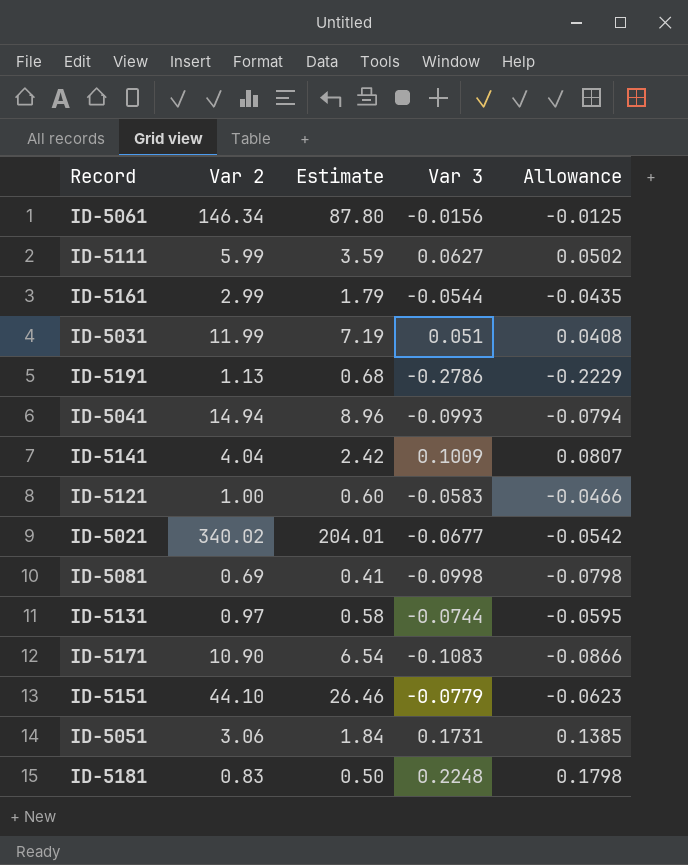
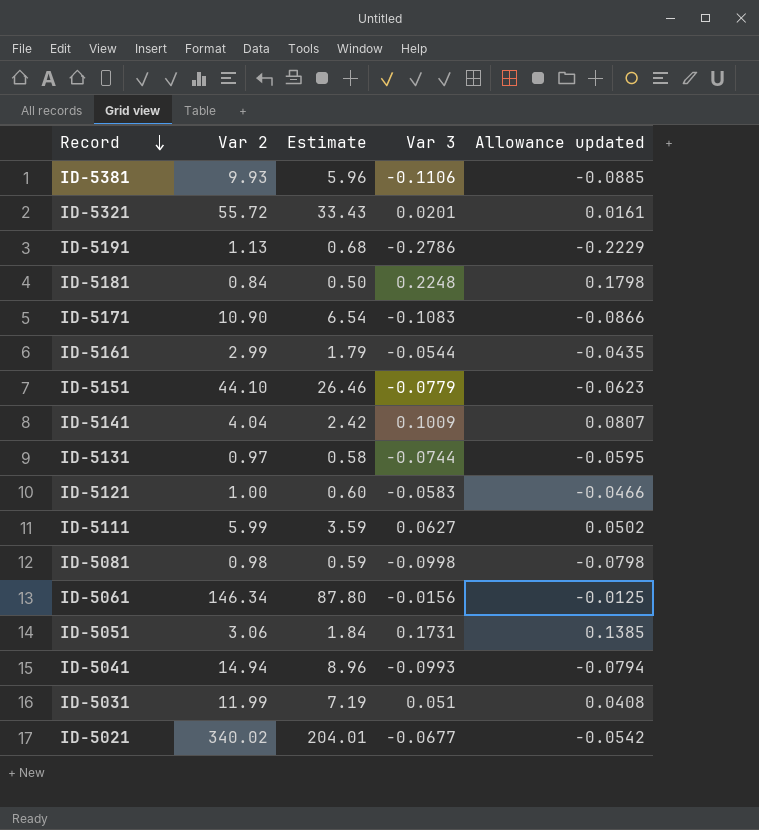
row order: none -> Record descending
column name: Allowance -> Allowance updated
row ID-5381: none -> 9.93 | 5.96 | -0.1106 | -0.0885
row ID-5321: none -> 55.72 | 33.43 | 0.0201 | 0.0161
ID-5181 | Var 2: 0.83 -> 0.84
ID-5081 | Var 2: 0.69 -> 0.98
ID-5081 | Estimate: 0.41 -> 0.59

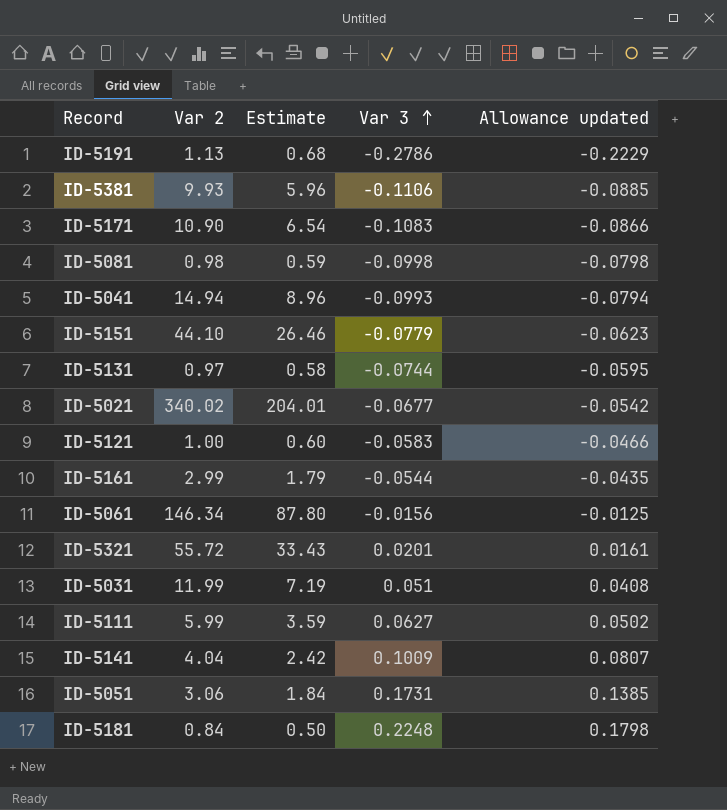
row order: Record descending -> Var 3 ascending

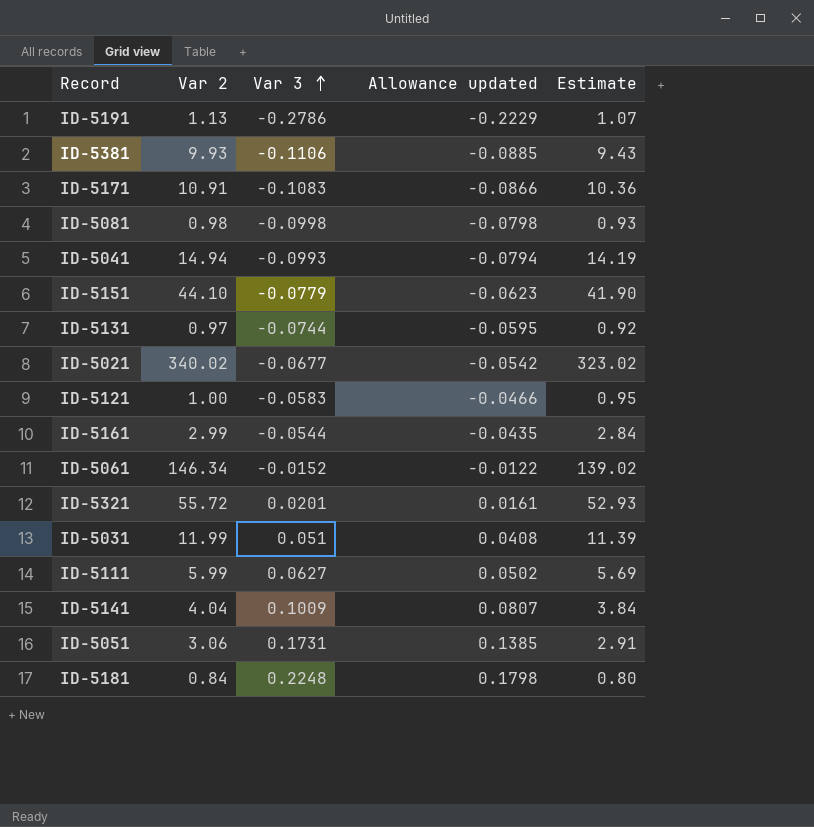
column Estimate | formula: [Var 2] * 0.6 -> [Var 2] * 0.95
column Estimate | position: 3 -> 5
ID-5171 | Var 2: 10.90 -> 10.91
ID-5061 | Var 3: -0.0156 -> -0.0152
ID-5061 | Allowance updated: -0.0125 -> -0.0122

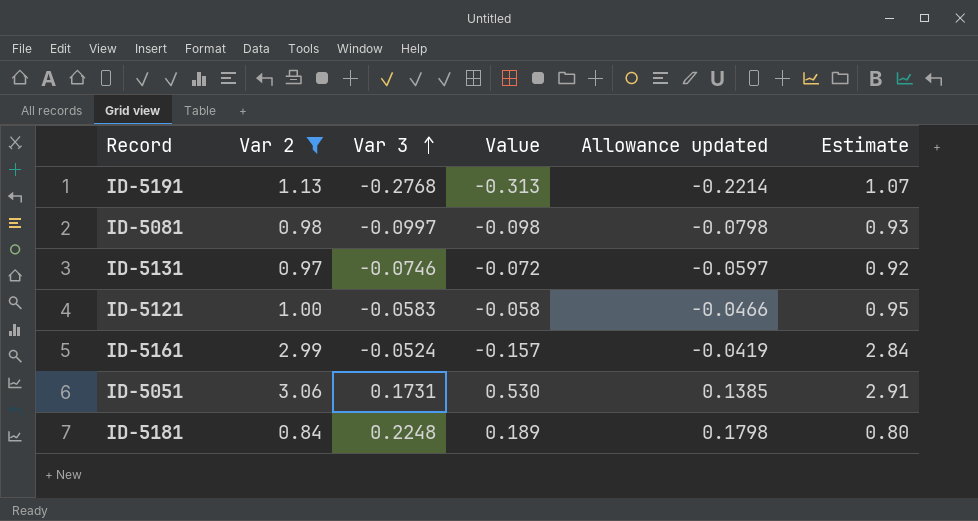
filter: none -> Var 2 <= 3.06
column Value | formula: none -> [Var 2] * [Var 3]
ID-5191 | Var 3: -0.2786 -> -0.2768
ID-5191 | Allowance updated: -0.2229 -> -0.2214
ID-5081 | Var 3: -0.0998 -> -0.0997
ID-5131 | Var 3: -0.0744 -> -0.0746
ID-5131 | Allowance updated: -0.0595 -> -0.0597
ID-5161 | Var 3: -0.0544 -> -0.0524
ID-5161 | Allowance updated: -0.0435 -> -0.0419

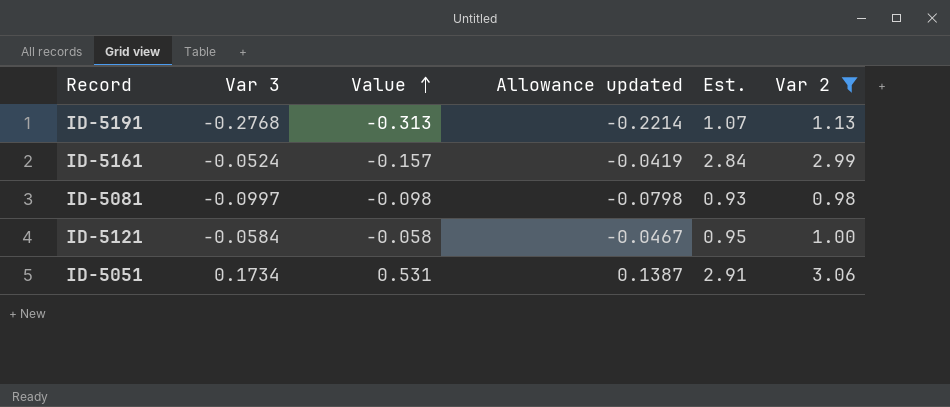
row order: Var 3 ascending -> Value ascending
column name: Estimate -> Est.
column Var 2 | position: 2 -> 6
row ID-5131: 0.97 | -0.0746 | -0.072 | -0.0597 | 0.92 -> none
row ID-5181: 0.84 | 0.2248 | 0.189 | 0.1798 | 0.80 -> none
ID-5121 | Var 3: -0.0583 -> -0.0584
ID-5121 | Allowance updated: -0.0466 -> -0.0467
ID-5051 | Var 3: 0.1731 -> 0.1734
ID-5051 | Value: 0.530 -> 0.531
ID-5051 | Allowance updated: 0.1385 -> 0.1387

